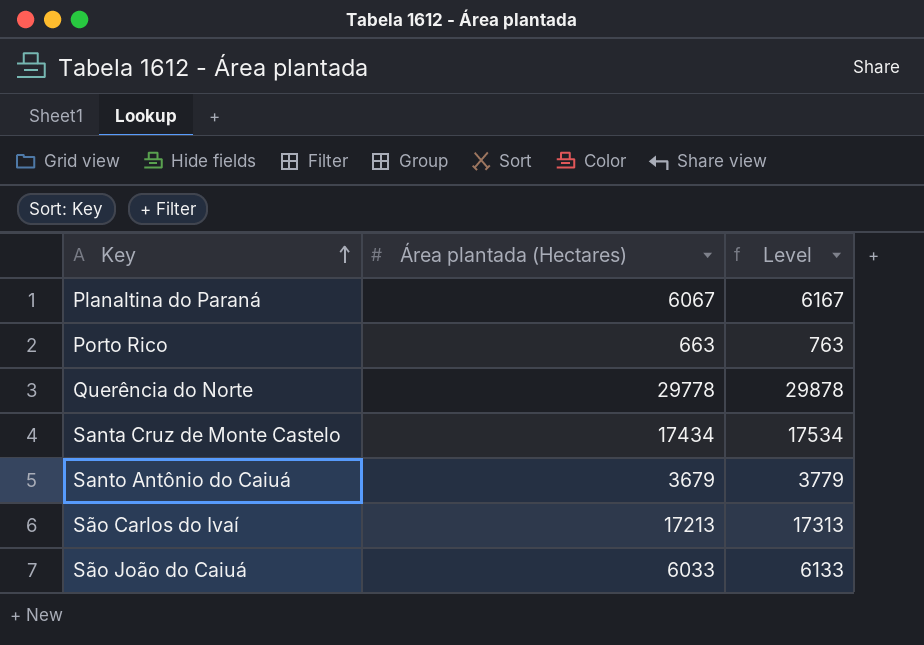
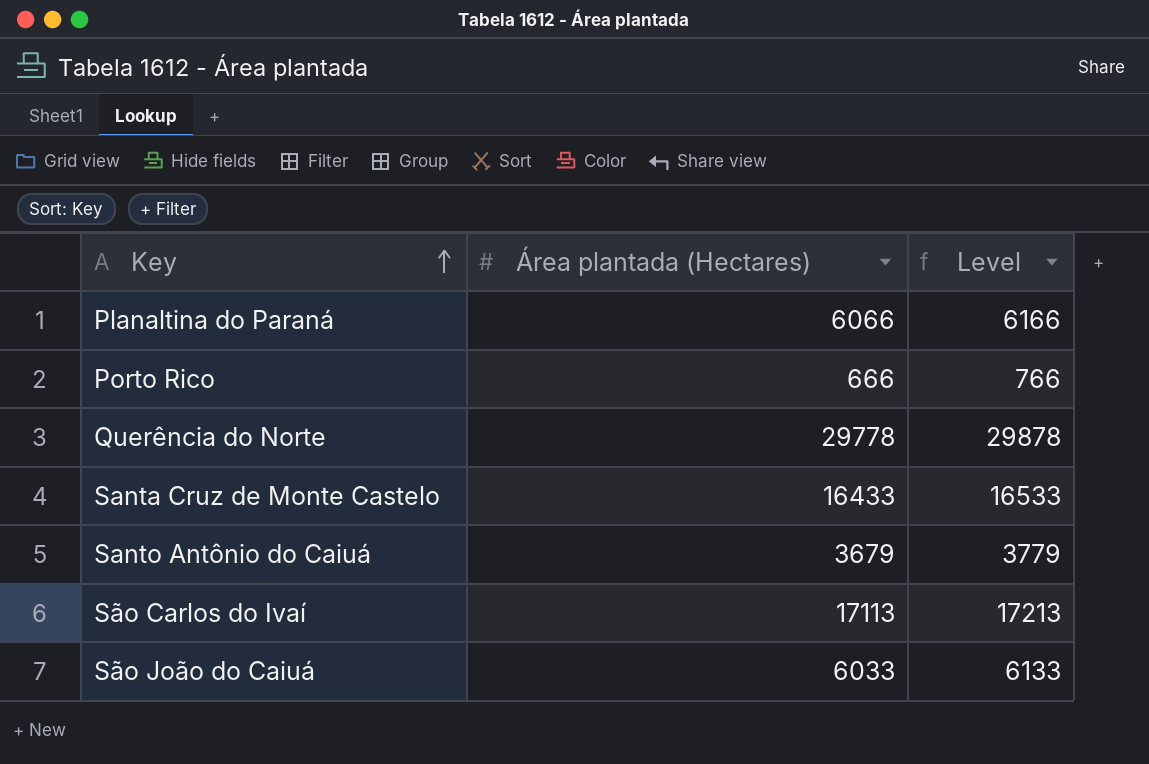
Planaltina do Paraná | Área plantada (Hectares): 6067 -> 6066
Planaltina do Paraná | Level: 6167 -> 6166
Porto Rico | Área plantada (Hectares): 663 -> 666
Porto Rico | Level: 763 -> 766
Santa Cruz de Monte Castelo | Área plantada (Hectares): 17434 -> 16433
Santa Cruz de Monte Castelo | Level: 17534 -> 16533
São Carlos do Ivaí | Área plantada (Hectares): 17213 -> 17113
São Carlos do Ivaí | Level: 17313 -> 17213

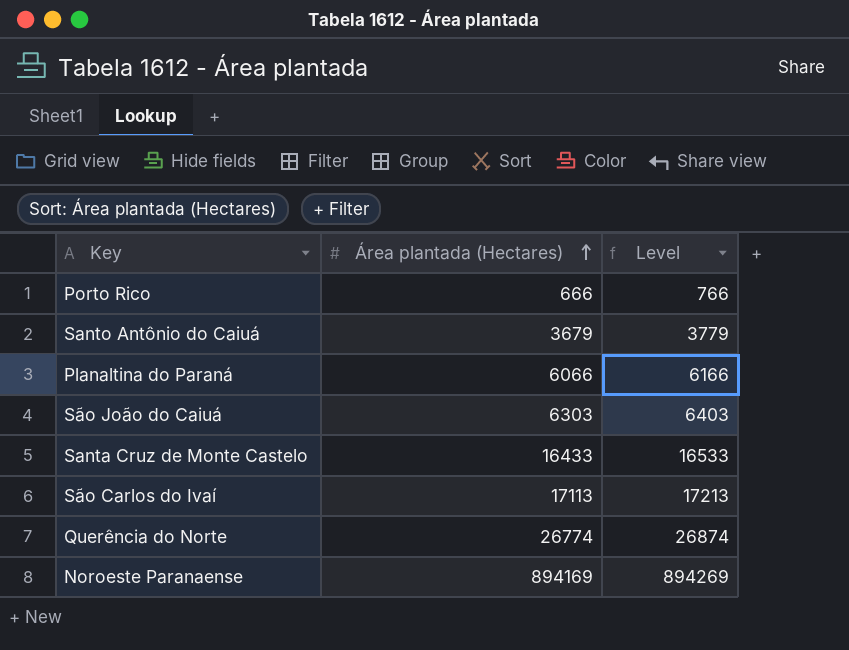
row order: Key ascending -> Área plantada (Hectares) ascending
São João do Caiuá | Área plantada (Hectares): 6033 -> 6303
São João do Caiuá | Level: 6133 -> 6403
Querência do Norte | Área plantada (Hectares): 29778 -> 26774
Querência do Norte | Level: 29878 -> 26874
row Noroeste Paranaense: none -> 894169 | 894269

